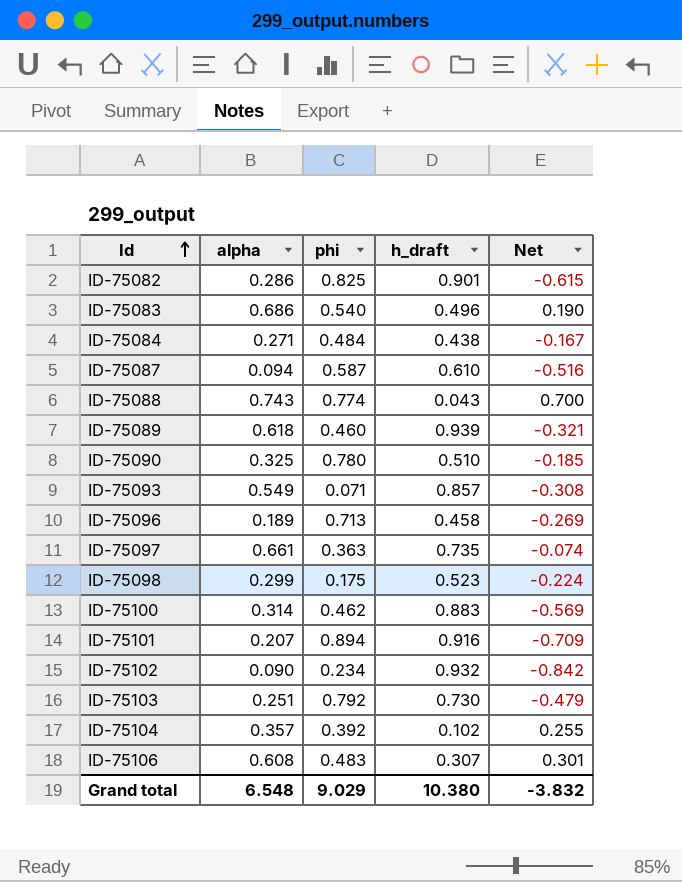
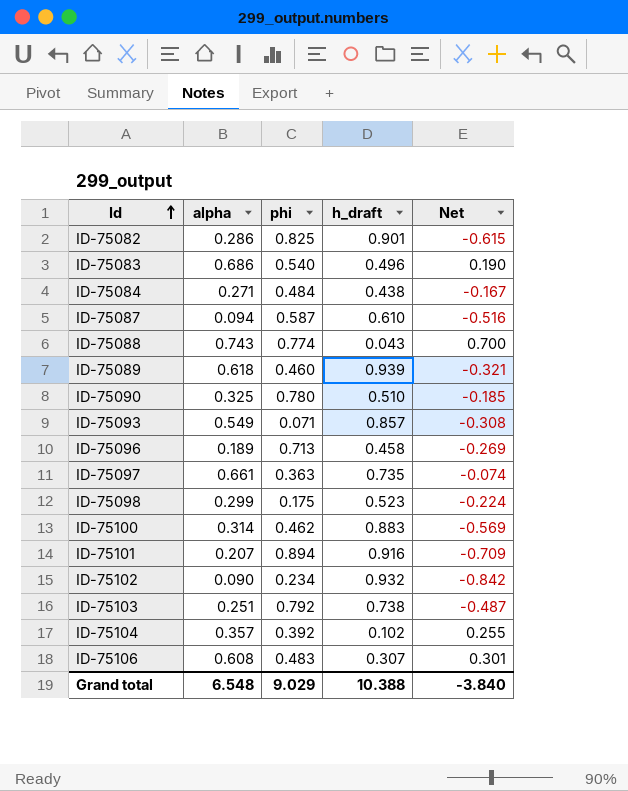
ID-75103 | h_draft: 0.730 -> 0.738
ID-75103 | Net: -0.479 -> -0.487
Grand total | h_draft: 10.380 -> 10.388
Grand total | Net: -3.832 -> -3.840

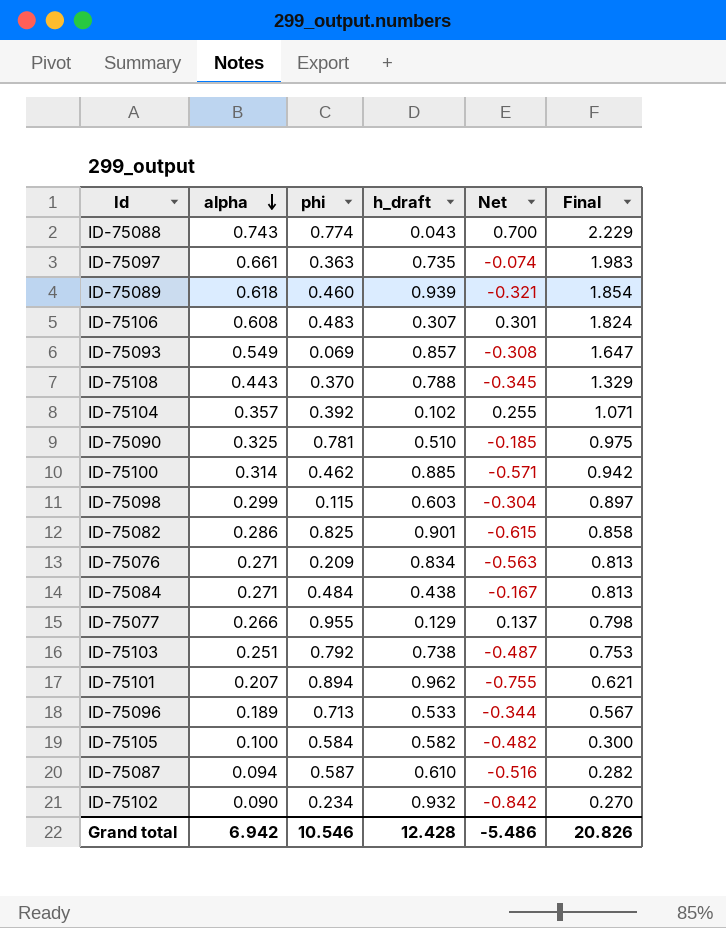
row order: Id ascending -> alpha descending
column Final | formula: none -> [alpha] * 3
row ID-75083: 0.686 | 0.540 | 0.496 | 0.190 -> none
ID-75093 | phi: 0.071 -> 0.069
row ID-75108: none -> 0.443 | 0.370 | 0.788 | -0.345 | 1.329
ID-75090 | phi: 0.780 -> 0.781
ID-75100 | h_draft: 0.883 -> 0.885
ID-75100 | Net: -0.569 -> -0.571
ID-75098 | phi: 0.175 -> 0.115
ID-75098 | h_draft: 0.523 -> 0.603
ID-75098 | Net: -0.224 -> -0.304
row ID-75076: none -> 0.271 | 0.209 | 0.834 | -0.563 | 0.813
row ID-75077: none -> 0.266 | 0.955 | 0.129 | 0.137 | 0.798
ID-75101 | h_draft: 0.916 -> 0.962
ID-75101 | Net: -0.709 -> -0.755
ID-75096 | h_draft: 0.458 -> 0.533
ID-75096 | Net: -0.269 -> -0.344
row ID-75105: none -> 0.100 | 0.584 | 0.582 | -0.482 | 0.300
Grand total | alpha: 6.548 -> 6.942
Grand total | phi: 9.029 -> 10.546
Grand total | h_draft: 10.388 -> 12.428
Grand total | Net: -3.840 -> -5.486

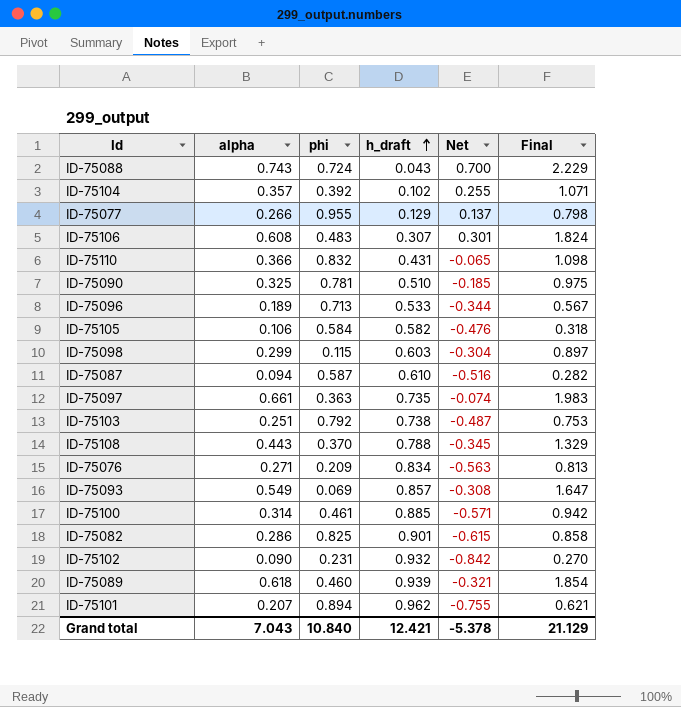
row order: alpha descending -> h_draft ascending
row ID-75084: 0.271 | 0.484 | 0.438 | -0.167 | 0.813 -> none
ID-75088 | phi: 0.774 -> 0.724
row ID-75110: none -> 0.366 | 0.832 | 0.431 | -0.065 | 1.098
ID-75105 | alpha: 0.100 -> 0.106
ID-75105 | Net: -0.482 -> -0.476
ID-75105 | Final: 0.300 -> 0.318
ID-75100 | phi: 0.462 -> 0.461
ID-75102 | phi: 0.234 -> 0.231
Grand total | alpha: 6.942 -> 7.043
Grand total | phi: 10.546 -> 10.840
Grand total | h_draft: 12.428 -> 12.421
Grand total | Net: -5.486 -> -5.378
Grand total | Final: 20.826 -> 21.129

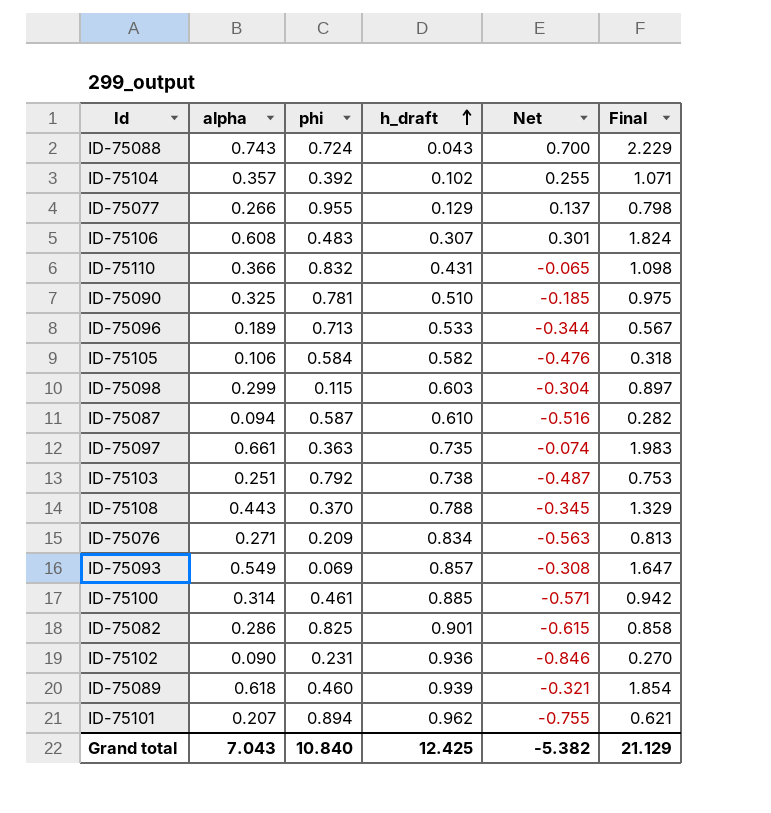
ID-75102 | h_draft: 0.932 -> 0.936
ID-75102 | Net: -0.842 -> -0.846
Grand total | h_draft: 12.421 -> 12.425
Grand total | Net: -5.378 -> -5.382

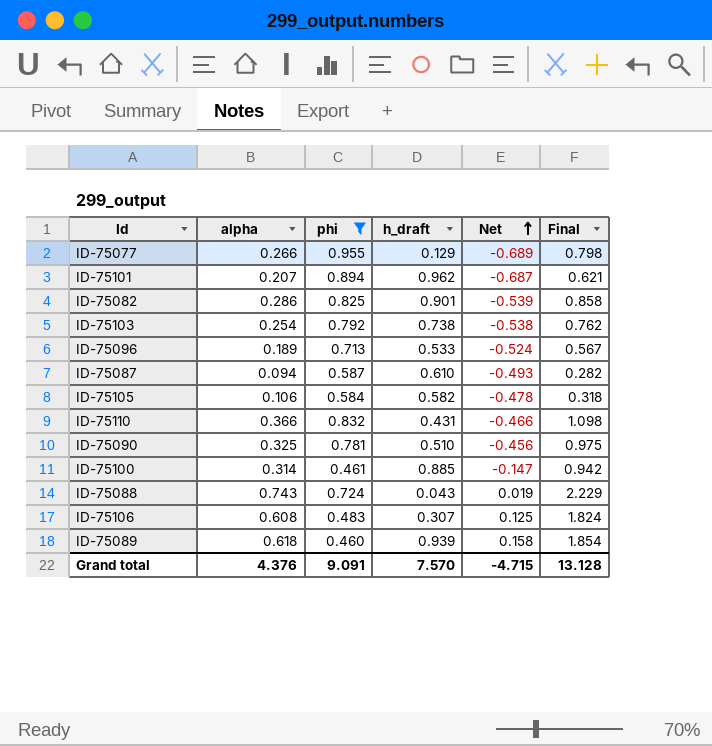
filter: none -> phi >= 0.460
row order: h_draft ascending -> Net ascending
column Net | formula: [alpha] - [h_draft] -> [alpha] - [phi]
ID-75103 | alpha: 0.251 -> 0.254
ID-75103 | Final: 0.753 -> 0.762
Grand total | alpha: 7.043 -> 4.376
Grand total | phi: 10.840 -> 9.091
Grand total | h_draft: 12.425 -> 7.570
Grand total | Net: -5.382 -> -4.715
Grand total | Final: 21.129 -> 13.128

